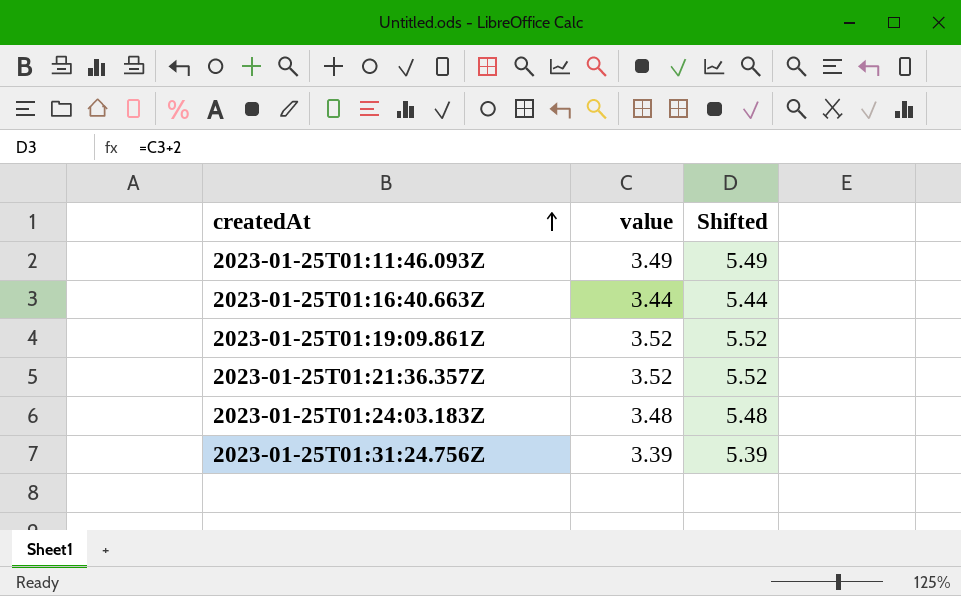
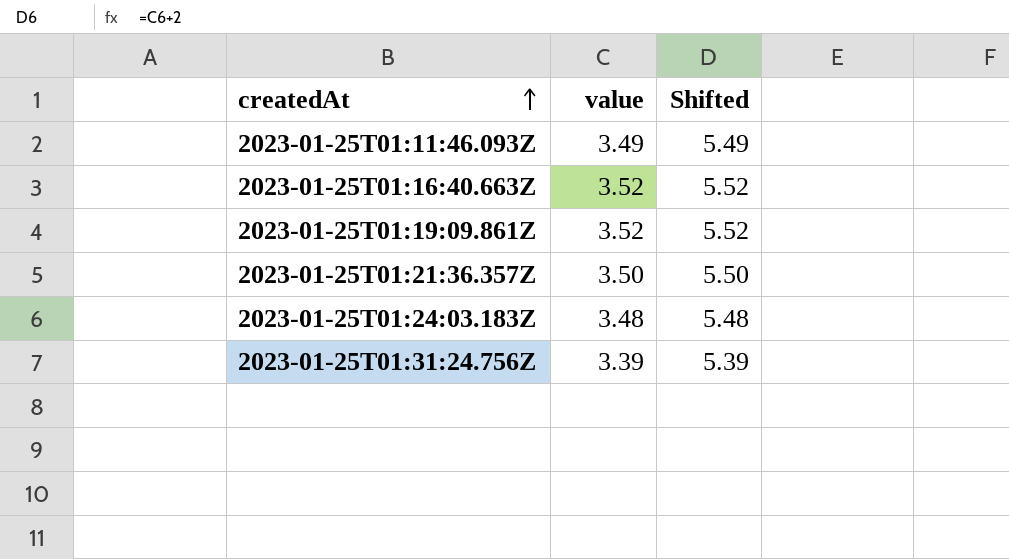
2023-01-25T01:16:40.663Z | value: 3.44 -> 3.52
2023-01-25T01:16:40.663Z | Shifted: 5.44 -> 5.52
2023-01-25T01:21:36.357Z | value: 3.52 -> 3.50
2023-01-25T01:21:36.357Z | Shifted: 5.52 -> 5.50

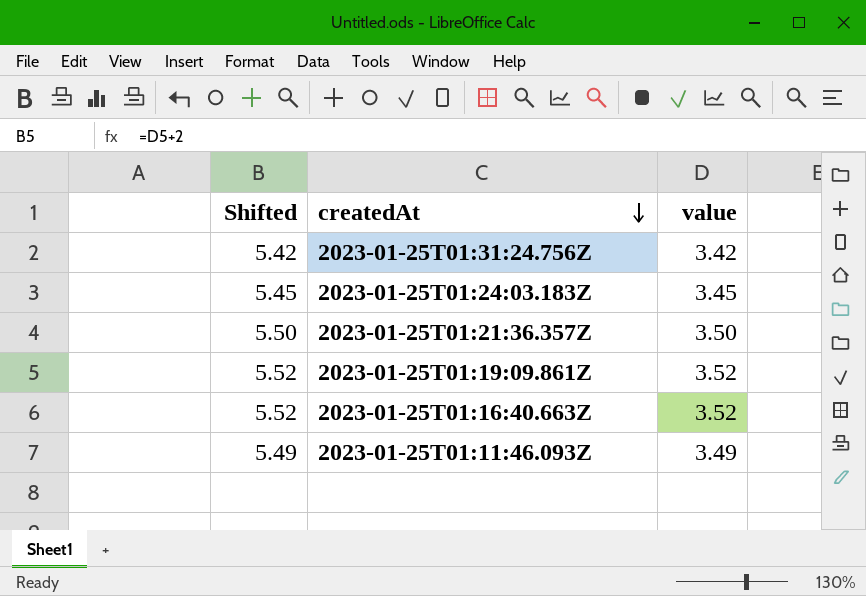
row order: createdAt ascending -> createdAt descending
column Shifted | position: 3 -> 1
2023-01-25T01:31:24.756Z | Shifted: 5.39 -> 5.42
2023-01-25T01:31:24.756Z | value: 3.39 -> 3.42
2023-01-25T01:24:03.183Z | Shifted: 5.48 -> 5.45
2023-01-25T01:24:03.183Z | value: 3.48 -> 3.45

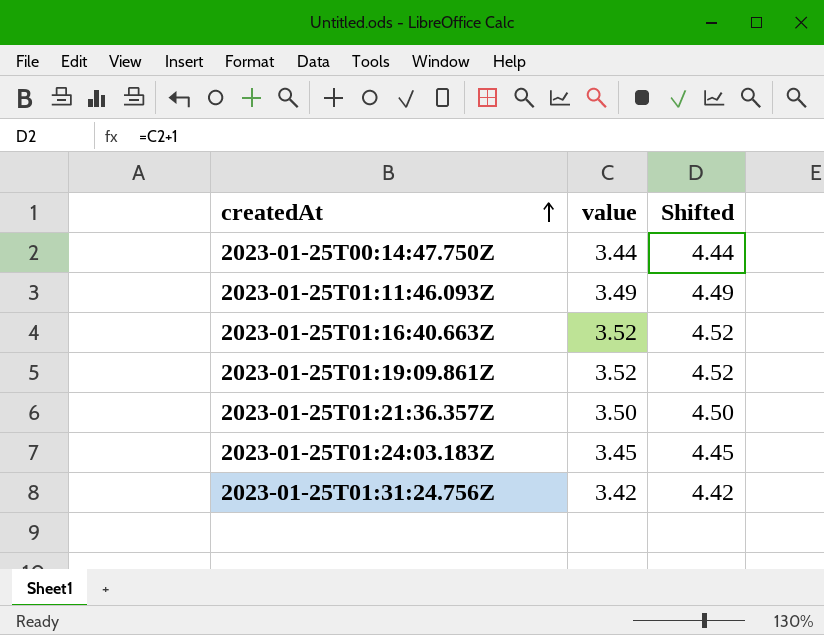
row order: createdAt descending -> createdAt ascending
column Shifted | formula: [value] + 2 -> [value] + 1
column Shifted | position: 1 -> 3
row 2023-01-25T00:14:47.750Z: none -> 3.44 | 4.44

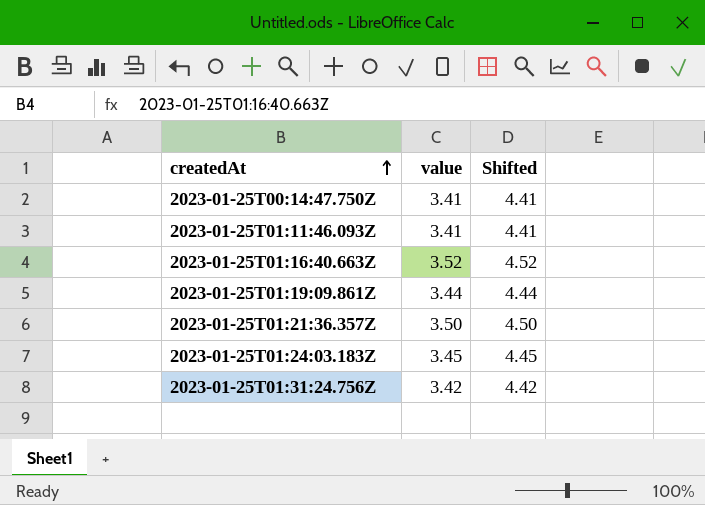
2023-01-25T00:14:47.750Z | value: 3.44 -> 3.41
2023-01-25T00:14:47.750Z | Shifted: 4.44 -> 4.41
2023-01-25T01:11:46.093Z | value: 3.49 -> 3.41
2023-01-25T01:11:46.093Z | Shifted: 4.49 -> 4.41
2023-01-25T01:19:09.861Z | value: 3.52 -> 3.44
2023-01-25T01:19:09.861Z | Shifted: 4.52 -> 4.44

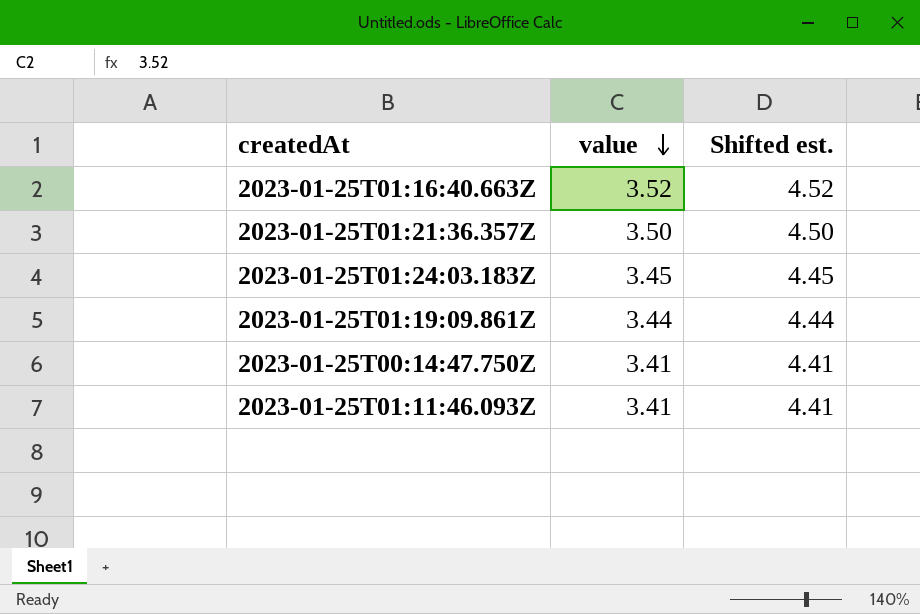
row order: createdAt ascending -> value descending
column name: Shifted -> Shifted est.
row 2023-01-25T01:31:24.756Z: 3.42 | 4.42 -> none

